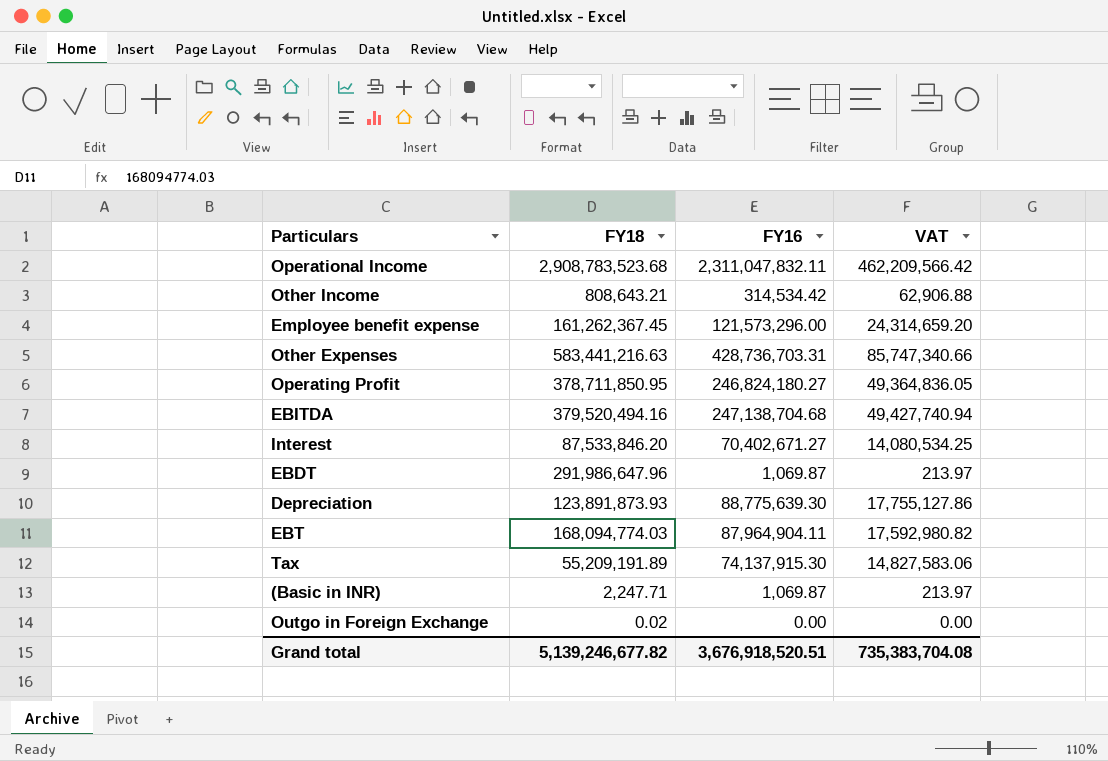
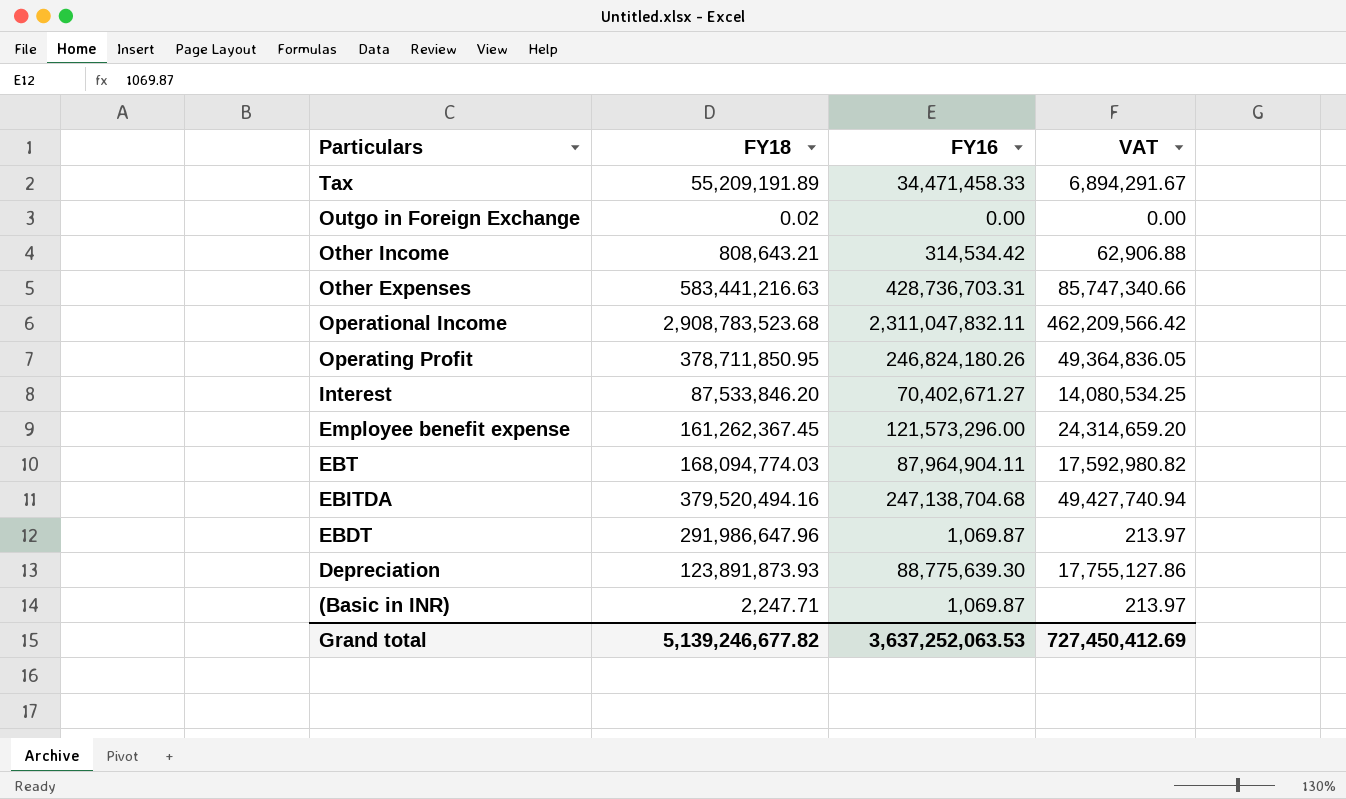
row order: none -> Particulars descending
Tax | FY16: 74,137,915.30 -> 34,471,458.33
Tax | VAT: 14,827,583.06 -> 6,894,291.67
Operating Profit | FY16: 246,824,180.27 -> 246,824,180.26
Grand total | FY16: 3,676,918,520.51 -> 3,637,252,063.53
Grand total | VAT: 735,383,704.08 -> 727,450,412.69

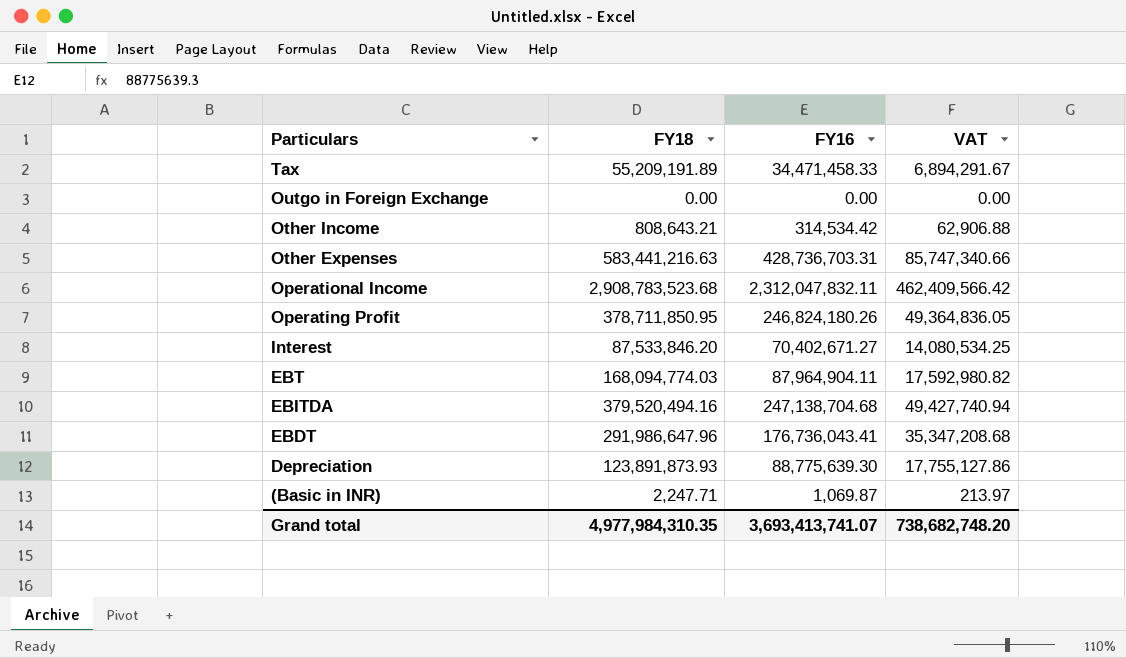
row Employee benefit expense: 161,262,367.45 | 121,573,296.00 | 24,314,659.20 -> none
Outgo in Foreign Exchange | FY18: 0.02 -> 0.00
Operational Income | FY16: 2,311,047,832.11 -> 2,312,047,832.11
Operational Income | VAT: 462,209,566.42 -> 462,409,566.42
EBDT | FY16: 1,069.87 -> 176,736,043.41
EBDT | VAT: 213.97 -> 35,347,208.68
Grand total | FY18: 5,139,246,677.82 -> 4,977,984,310.35
Grand total | FY16: 3,637,252,063.53 -> 3,693,413,741.07
Grand total | VAT: 727,450,412.69 -> 738,682,748.20

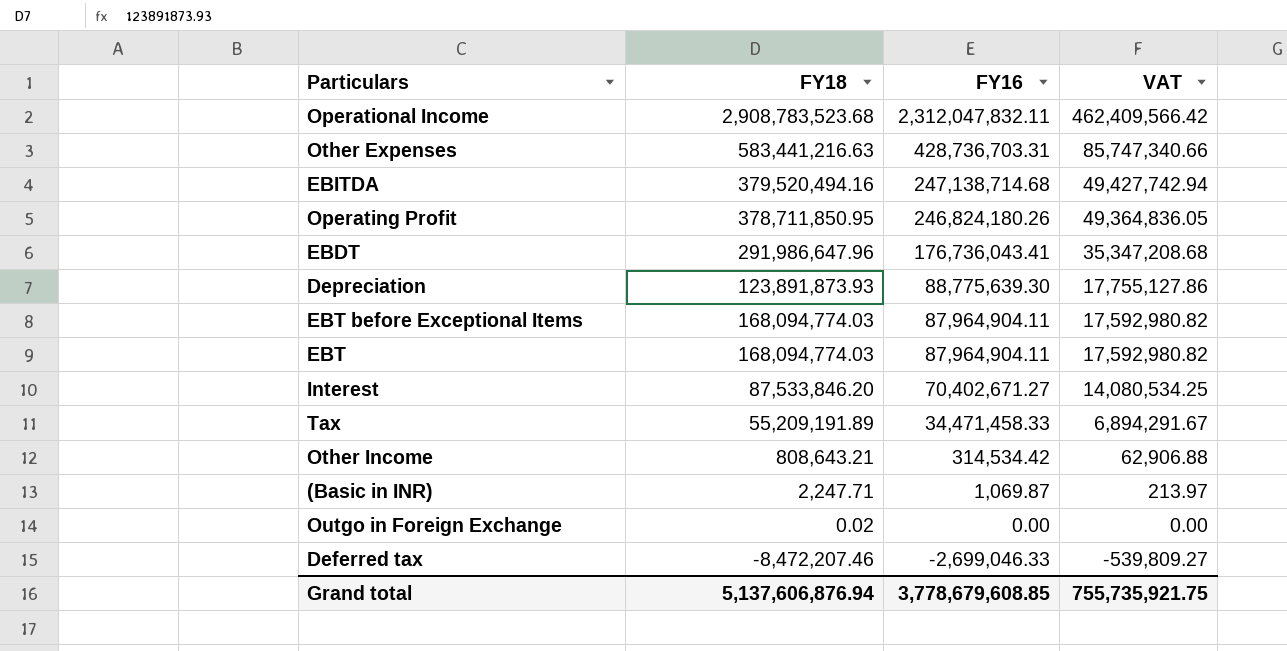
row order: Particulars descending -> FY16 descending
EBITDA | FY16: 247,138,704.68 -> 247,138,714.68
EBITDA | VAT: 49,427,740.94 -> 49,427,742.94
row EBT before Exceptional Items: none -> 168,094,774.03 | 87,964,904.11 | 17,592,980.82
Outgo in Foreign Exchange | FY18: 0.00 -> 0.02
row Deferred tax: none -> -8,472,207.46 | -2,699,046.33 | -539,809.27
Grand total | FY18: 4,977,984,310.35 -> 5,137,606,876.94
Grand total | FY16: 3,693,413,741.07 -> 3,778,679,608.85
Grand total | VAT: 738,682,748.20 -> 755,735,921.75

